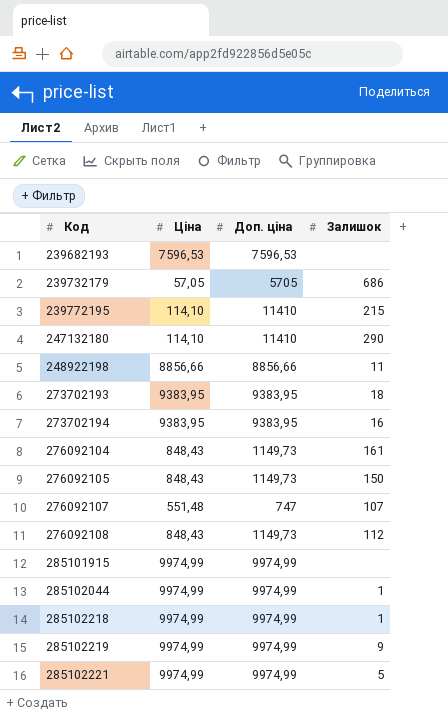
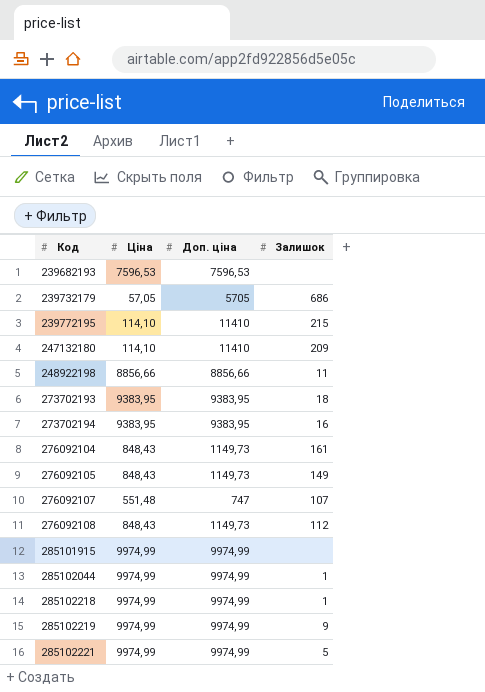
247132180 | Залишок: 290 -> 209
276092105 | Залишок: 150 -> 149

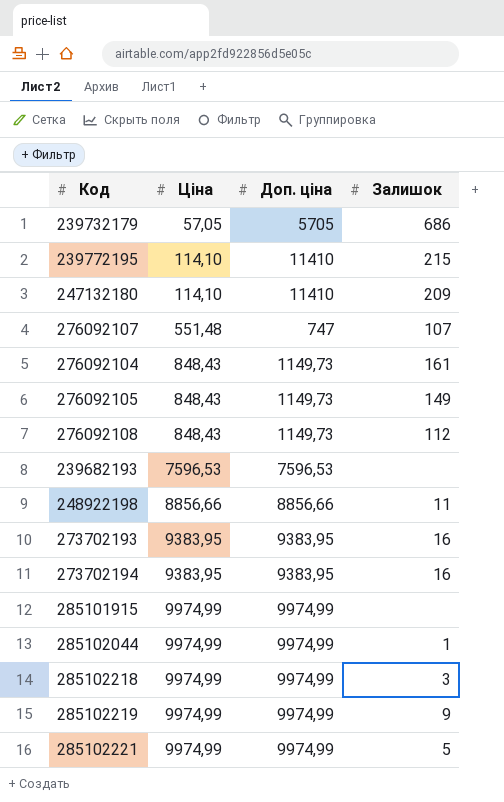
row order: Код ascending -> Ціна ascending
273702193 | Залишок: 18 -> 16
285102218 | Залишок: 1 -> 3

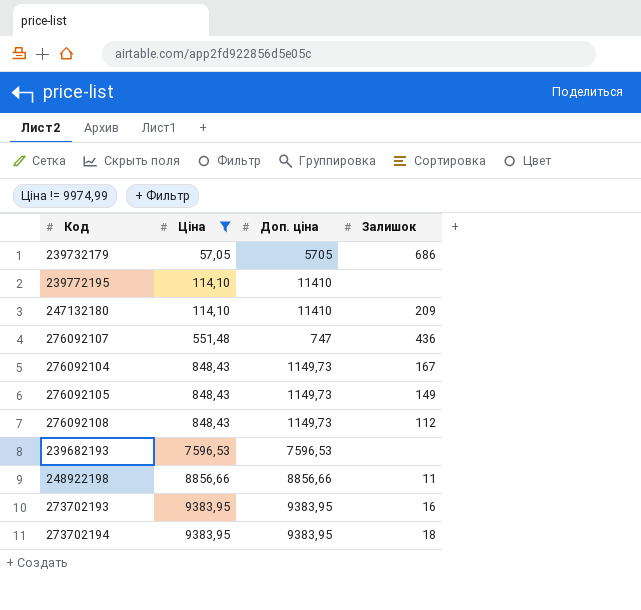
filter: none -> Ціна != 9974,99
239772195 | Залишок: 215 -> none
276092107 | Залишок: 107 -> 436
276092104 | Залишок: 161 -> 167
273702194 | Залишок: 16 -> 18

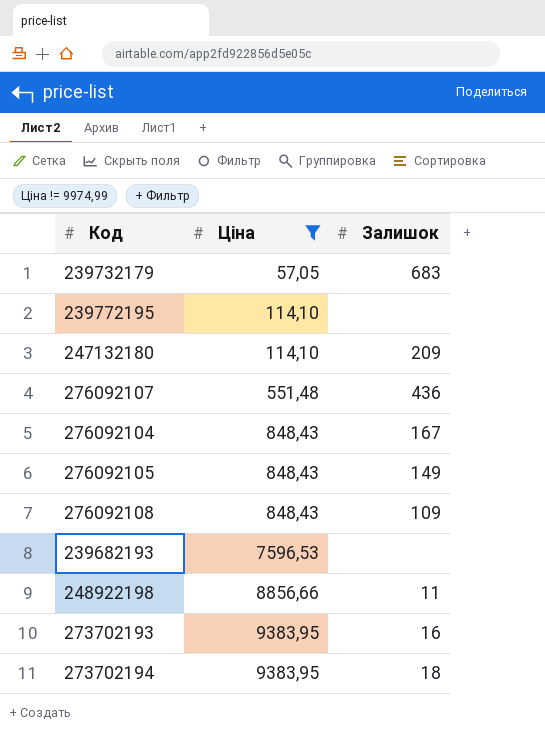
column Доп. ціна | position: 3 -> none
239732179 | Залишок: 686 -> 683
276092108 | Залишок: 112 -> 109

